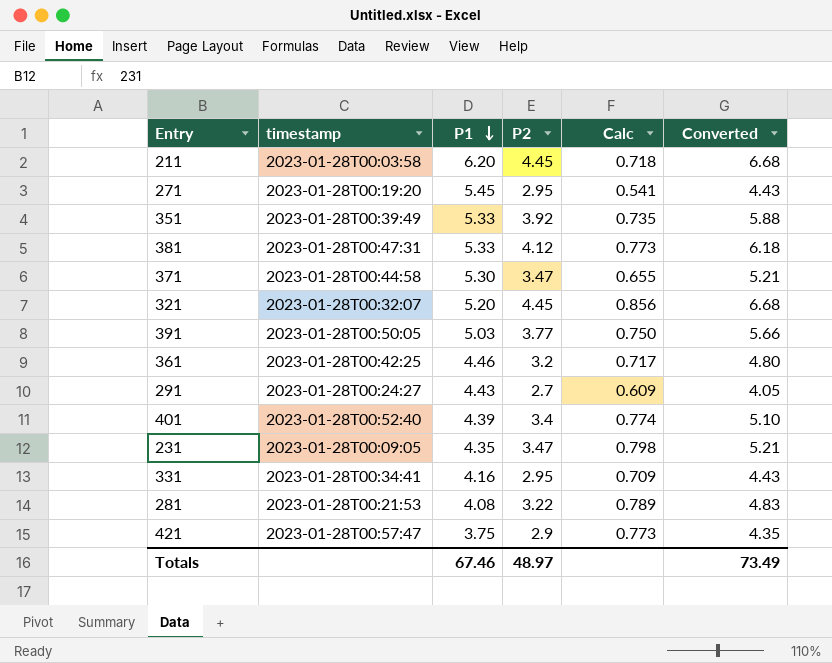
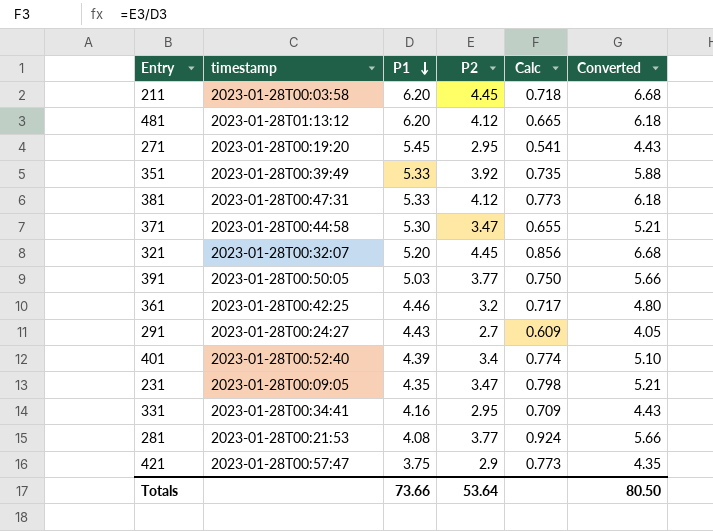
row 481: none -> 2023-01-28T01:13:12 | 6.20 | 4.12 | 0.665 | 6.18
281 | P2: 3.22 -> 3.77
281 | Calc: 0.789 -> 0.924
281 | Converted: 4.83 -> 5.66
Totals | P1: 67.46 -> 73.66
Totals | P2: 48.97 -> 53.64
Totals | Converted: 73.49 -> 80.50

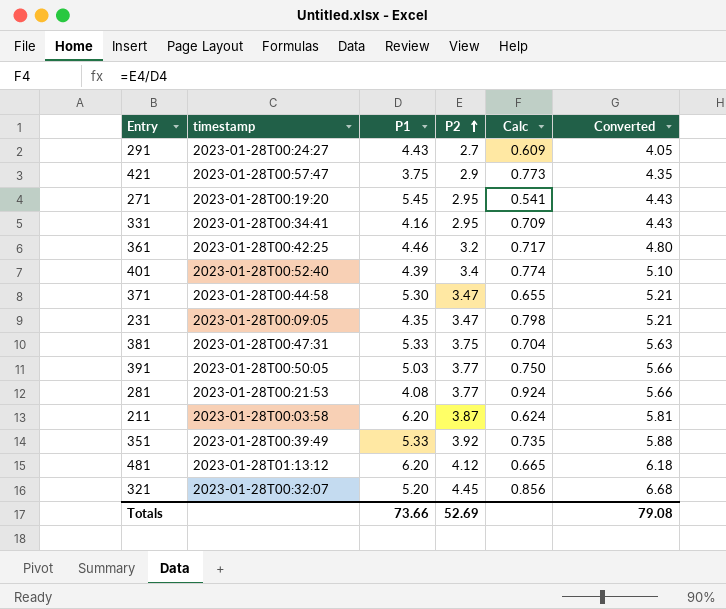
row order: P1 descending -> P2 ascending
381 | P2: 4.12 -> 3.75
381 | Calc: 0.773 -> 0.704
381 | Converted: 6.18 -> 5.63
211 | P2: 4.45 -> 3.87
211 | Calc: 0.718 -> 0.624
211 | Converted: 6.68 -> 5.81
Totals | P2: 53.64 -> 52.69
Totals | Converted: 80.50 -> 79.08

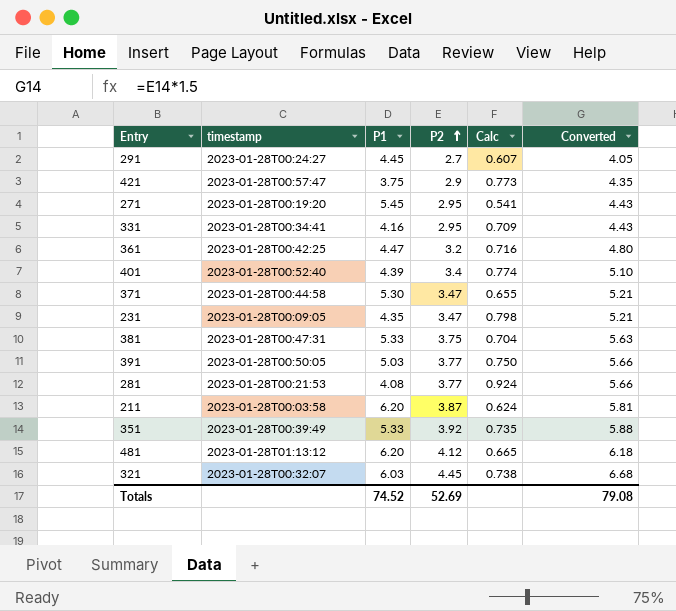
291 | P1: 4.43 -> 4.45
291 | Calc: 0.609 -> 0.607
361 | P1: 4.46 -> 4.47
361 | Calc: 0.717 -> 0.716
321 | P1: 5.20 -> 6.03
321 | Calc: 0.856 -> 0.738
Totals | P1: 73.66 -> 74.52

